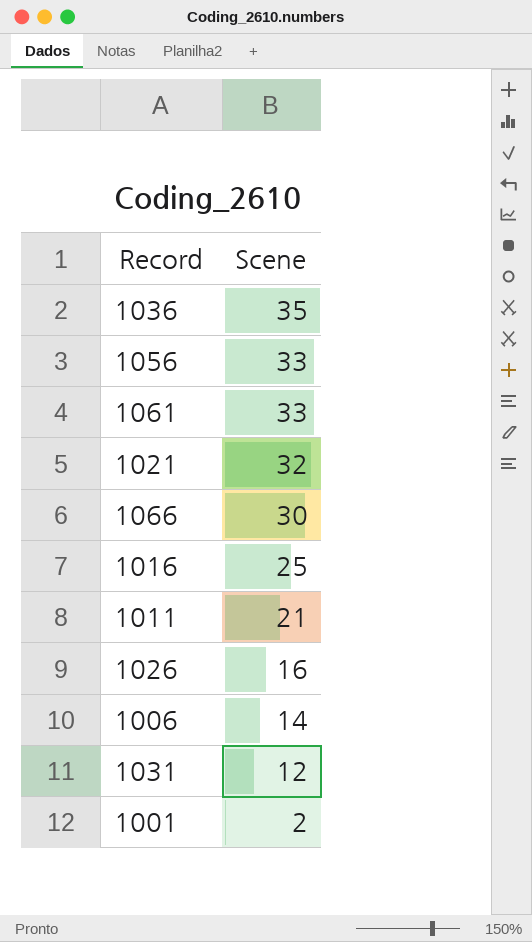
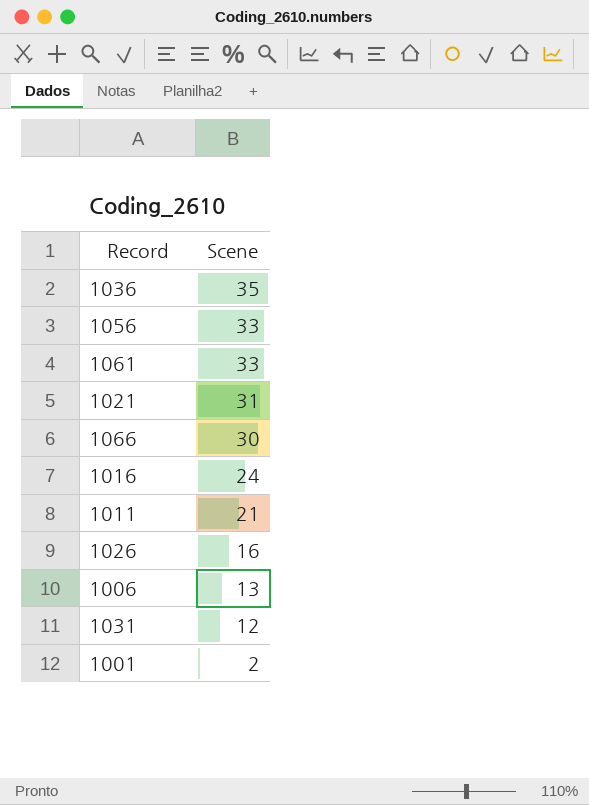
1021 | Scene: 32 -> 31
1016 | Scene: 25 -> 24
1006 | Scene: 14 -> 13

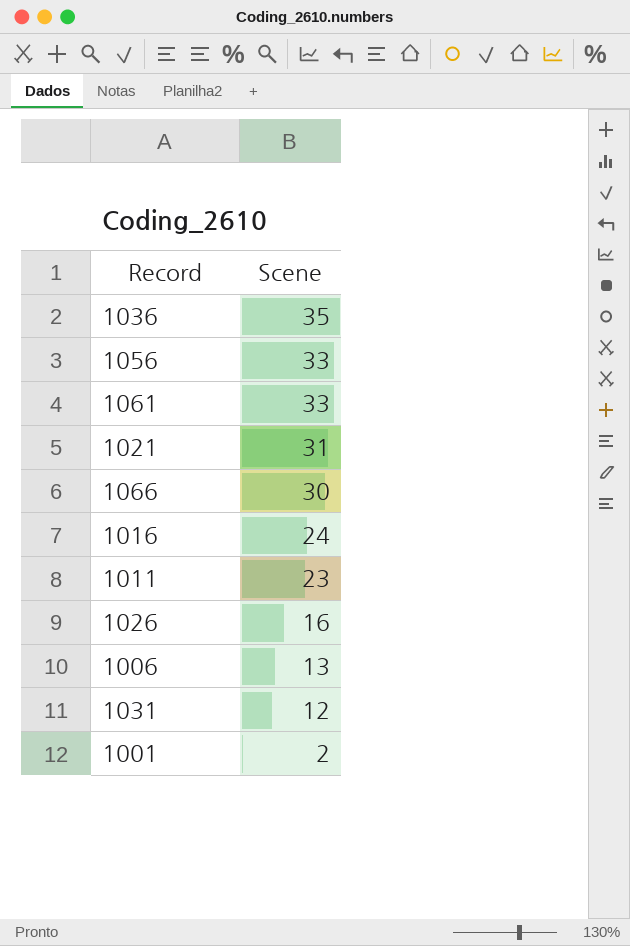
1011 | Scene: 21 -> 23

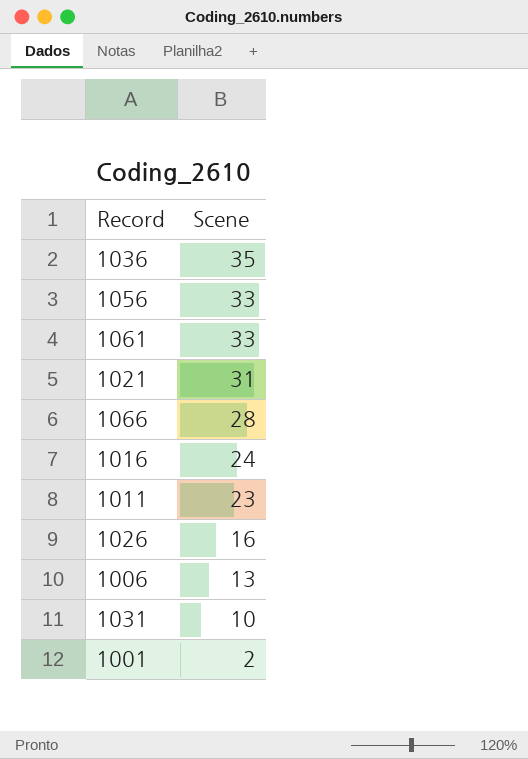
1066 | Scene: 30 -> 28
1031 | Scene: 12 -> 10

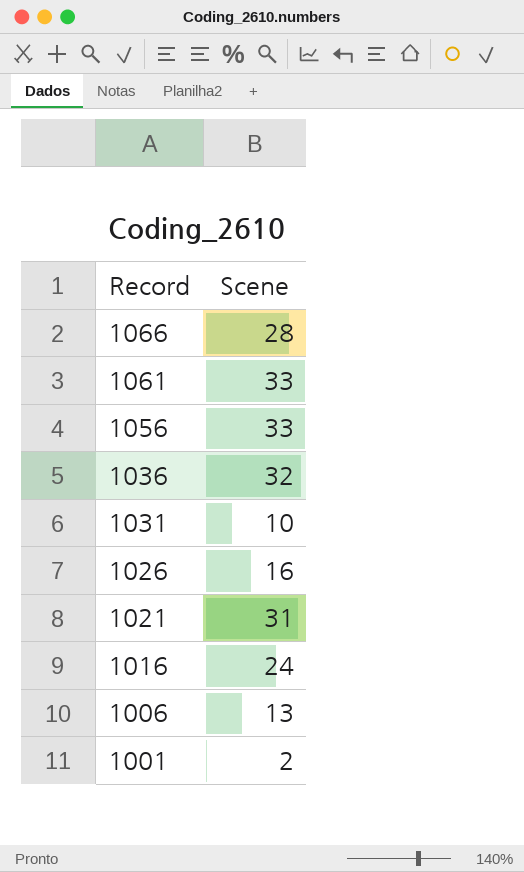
row order: Scene descending -> Record descending
row 1011: 23 -> none
1036 | Scene: 35 -> 32

